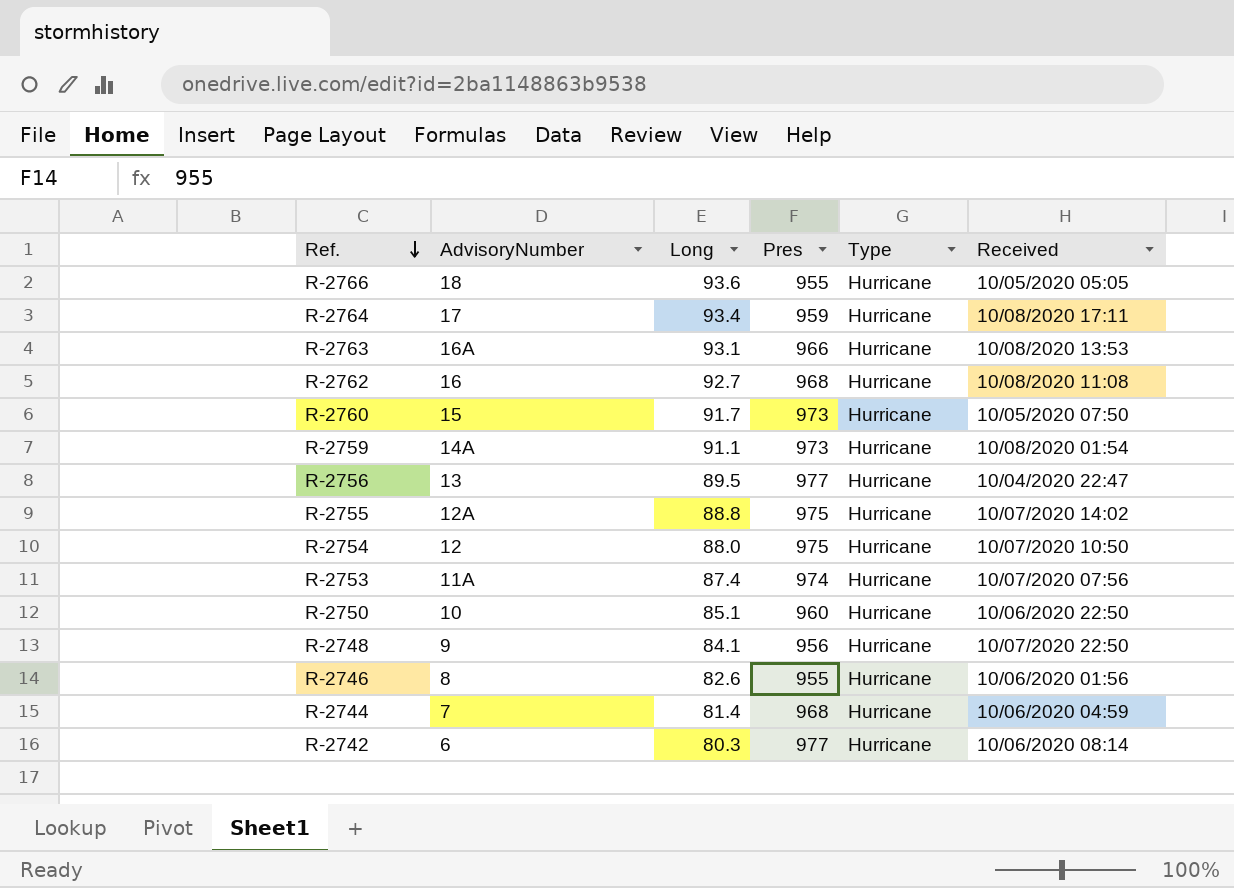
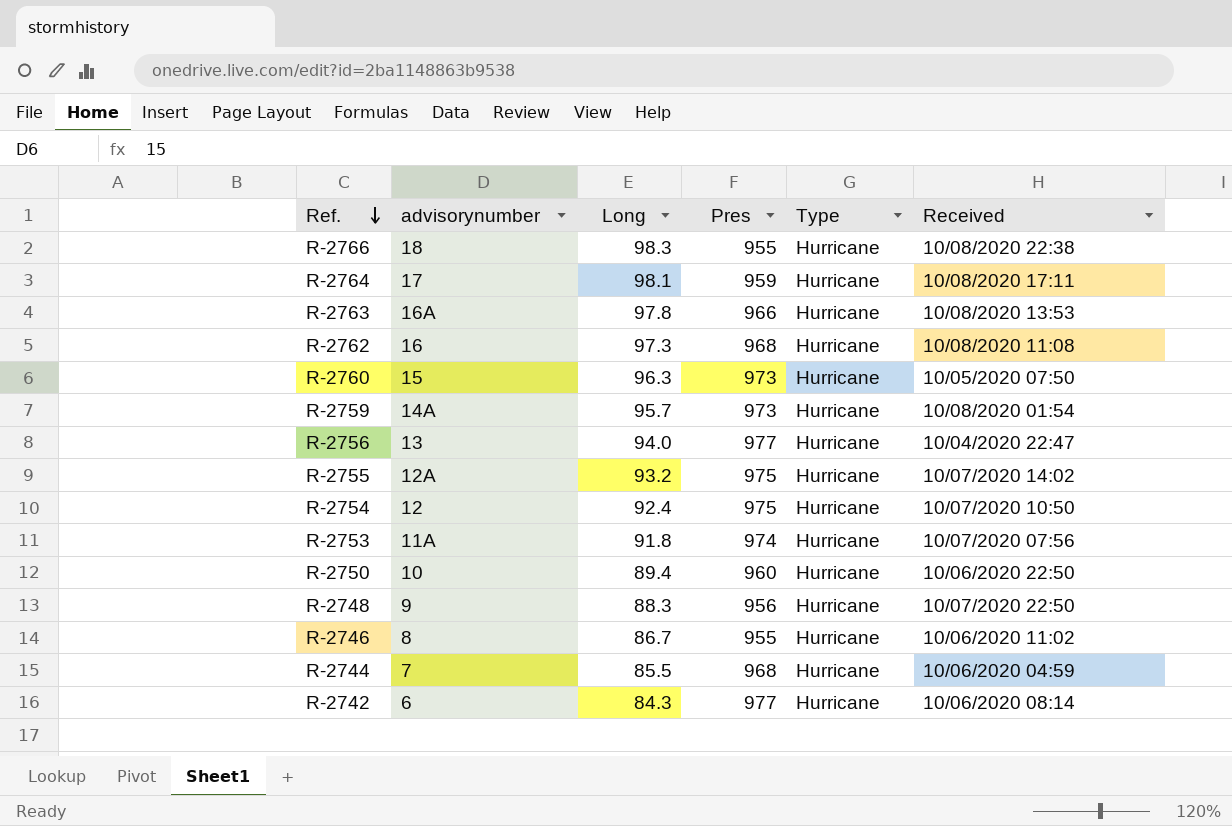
column name: AdvisoryNumber -> advisorynumber
R-2766 | Long: 93.6 -> 98.3
R-2766 | Received: 10/05/2020 05:05 -> 10/08/2020 22:38
R-2764 | Long: 93.4 -> 98.1
R-2763 | Long: 93.1 -> 97.8
R-2762 | Long: 92.7 -> 97.3
R-2760 | Long: 91.7 -> 96.3
R-2759 | Long: 91.1 -> 95.7
R-2756 | Long: 89.5 -> 94.0
R-2755 | Long: 88.8 -> 93.2
R-2754 | Long: 88.0 -> 92.4
R-2753 | Long: 87.4 -> 91.8
R-2750 | Long: 85.1 -> 89.4
R-2748 | Long: 84.1 -> 88.3
R-2746 | Long: 82.6 -> 86.7
R-2746 | Received: 10/06/2020 01:56 -> 10/06/2020 11:02
R-2744 | Long: 81.4 -> 85.5
R-2742 | Long: 80.3 -> 84.3

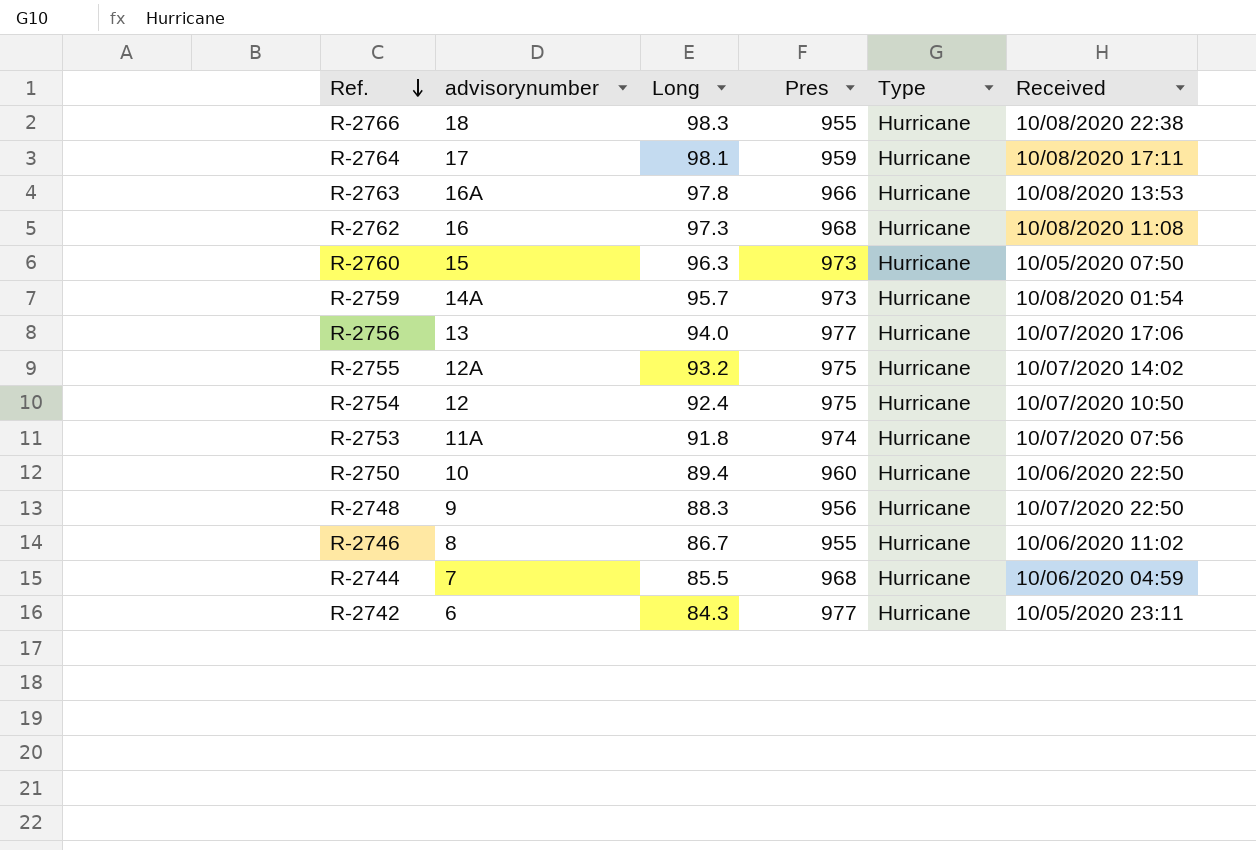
R-2756 | Received: 10/04/2020 22:47 -> 10/07/2020 17:06
R-2742 | Received: 10/06/2020 08:14 -> 10/05/2020 23:11

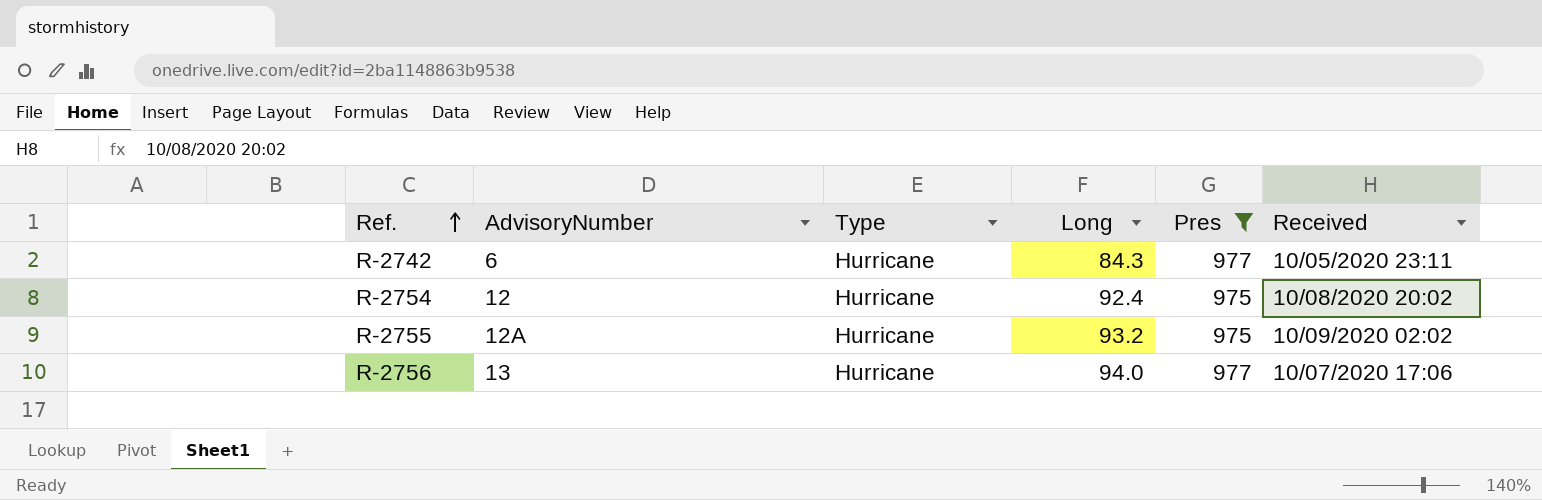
filter: none -> Pres >= 975
row order: Ref. descending -> Ref. ascending
column name: advisorynumber -> AdvisoryNumber
column Type | position: 5 -> 3
R-2754 | Received: 10/07/2020 10:50 -> 10/08/2020 20:02
R-2755 | Received: 10/07/2020 14:02 -> 10/09/2020 02:02

